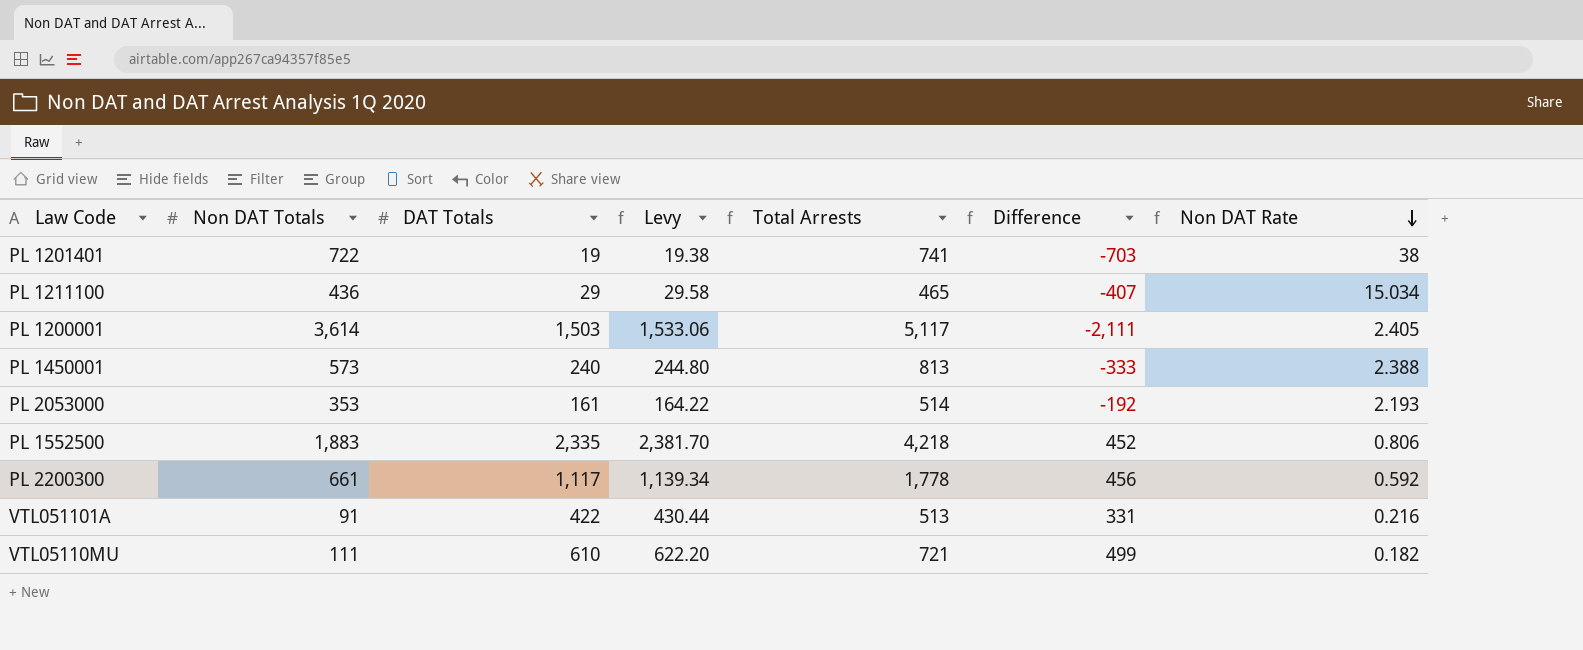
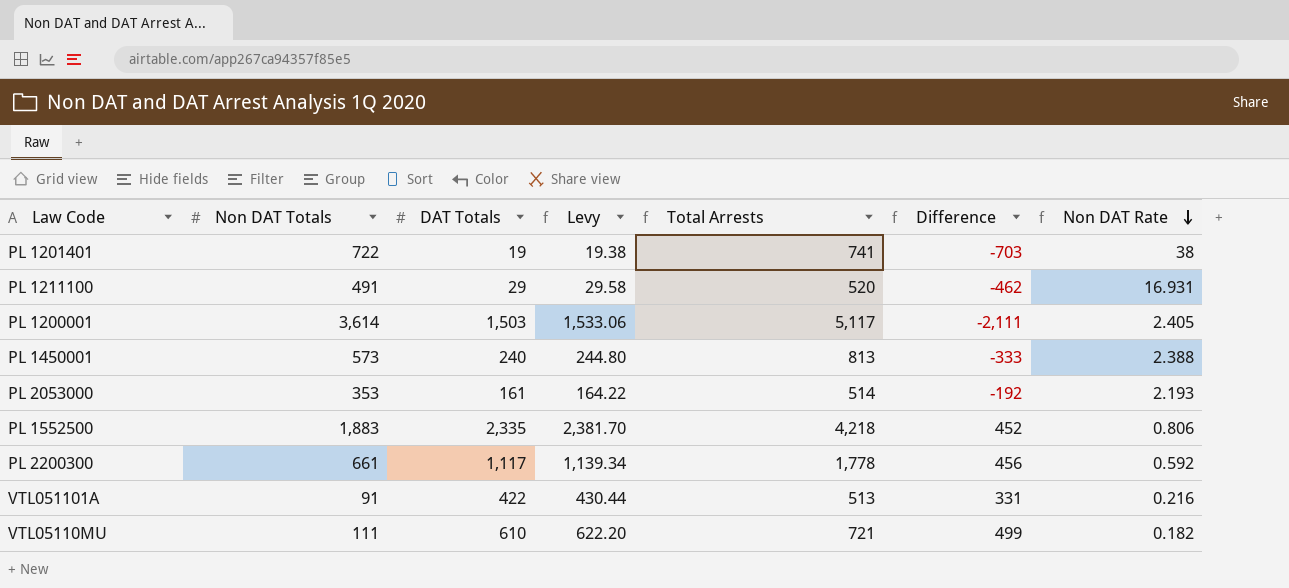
PL 1211100 | Non DAT Totals: 436 -> 491
PL 1211100 | Total Arrests: 465 -> 520
PL 1211100 | Difference: -407 -> -462
PL 1211100 | Non DAT Rate: 15.034 -> 16.931

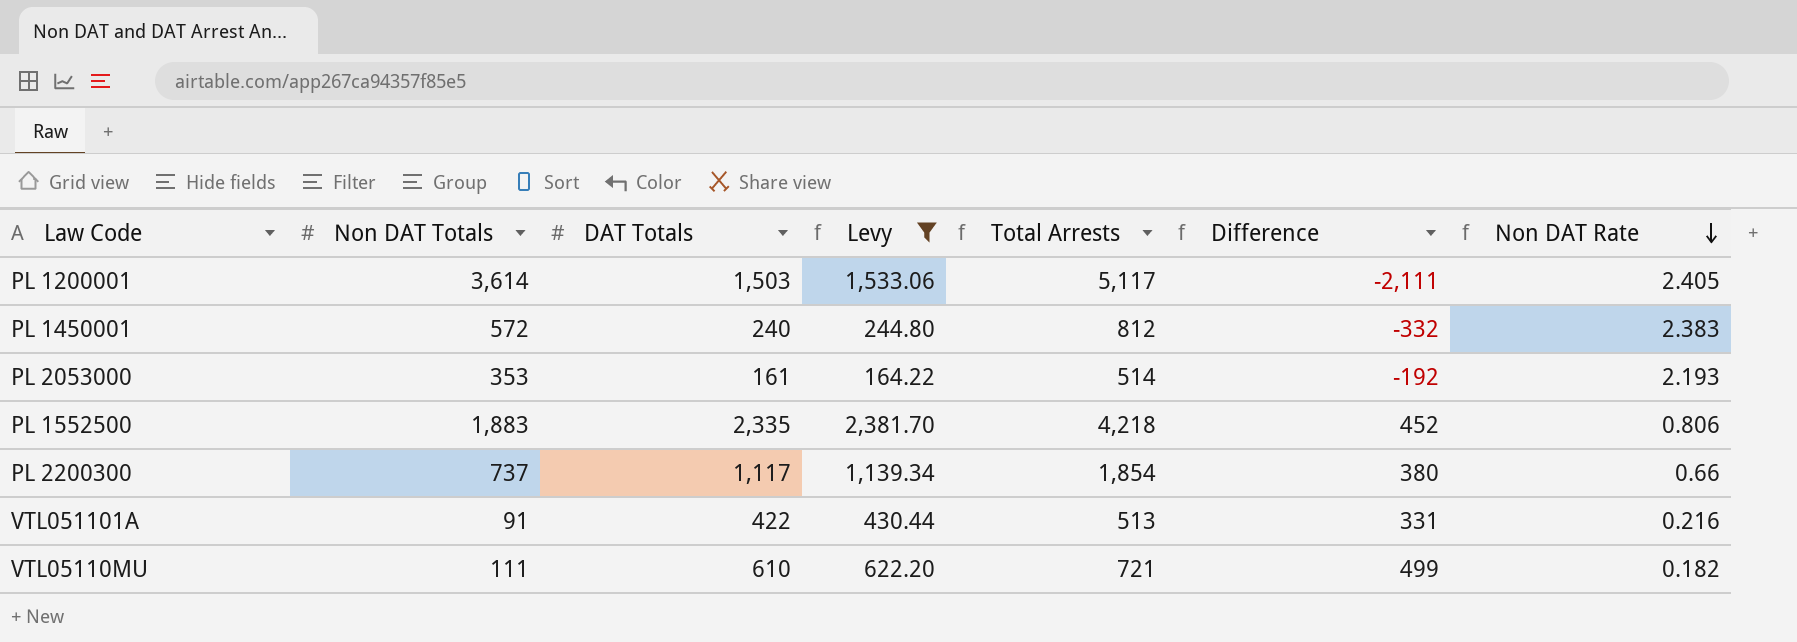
filter: none -> Levy >= 164.22
PL 1450001 | Non DAT Totals: 573 -> 572
PL 1450001 | Total Arrests: 813 -> 812
PL 1450001 | Difference: -333 -> -332
PL 1450001 | Non DAT Rate: 2.388 -> 2.383
PL 2200300 | Non DAT Totals: 661 -> 737
PL 2200300 | Total Arrests: 1,778 -> 1,854
PL 2200300 | Difference: 456 -> 380
PL 2200300 | Non DAT Rate: 0.592 -> 0.66

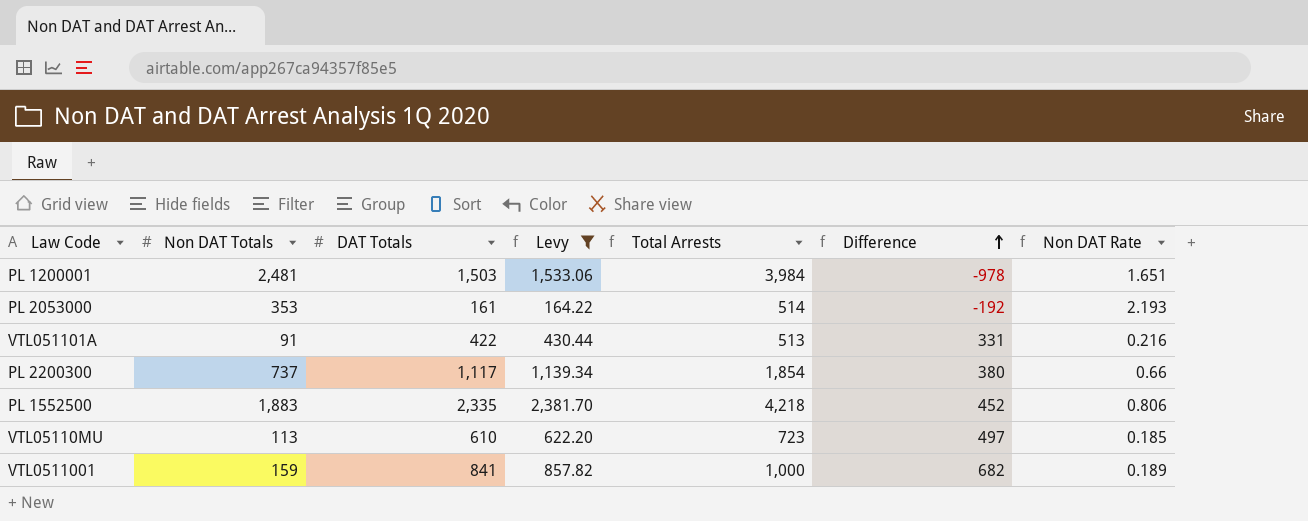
row order: Non DAT Rate descending -> Difference ascending
row PL 1450001: 572 | 240 | 244.80 | 812 | -332 | 2.383 -> none
PL 1200001 | Non DAT Totals: 3,614 -> 2,481
PL 1200001 | Total Arrests: 5,117 -> 3,984
PL 1200001 | Difference: -2,111 -> -978
PL 1200001 | Non DAT Rate: 2.405 -> 1.651
VTL05110MU | Non DAT Totals: 111 -> 113
VTL05110MU | Total Arrests: 721 -> 723
VTL05110MU | Difference: 499 -> 497
VTL05110MU | Non DAT Rate: 0.182 -> 0.185
row VTL0511001: none -> 159 | 841 | 857.82 | 1,000 | 682 | 0.189

